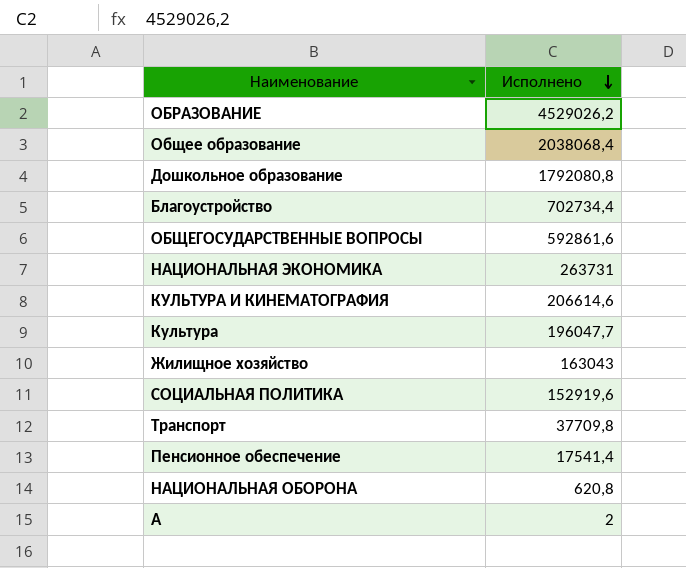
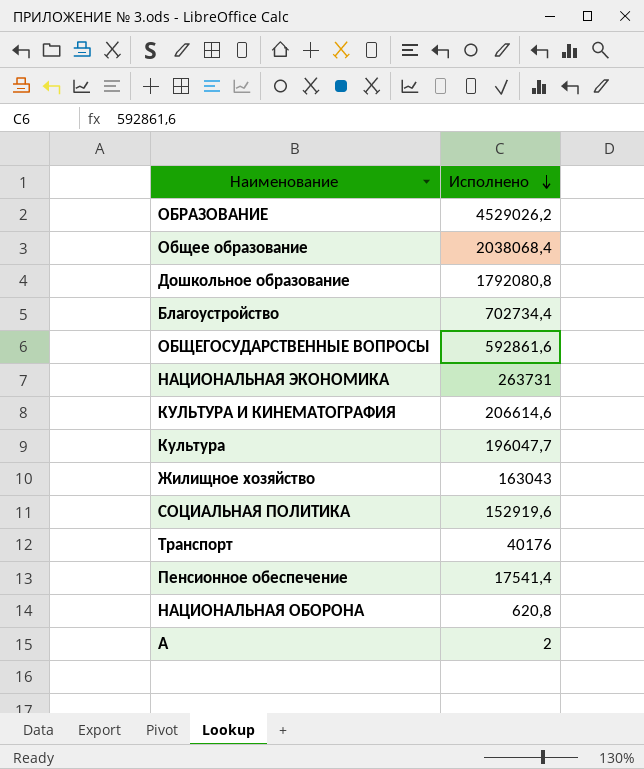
Транспорт | Исполнено: 37709,8 -> 40176

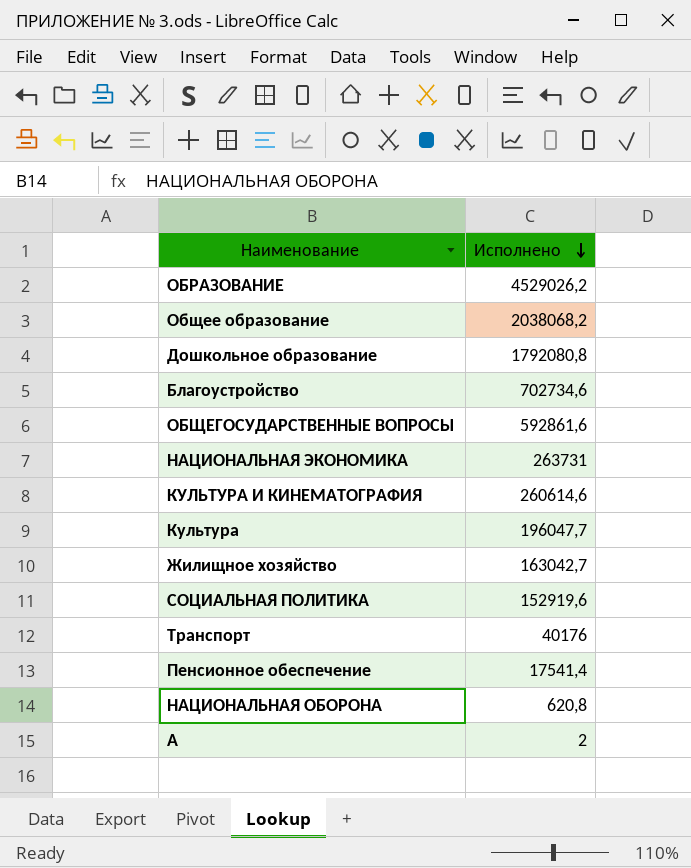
Общее образование | Исполнено: 2038068,4 -> 2038068,2
Благоустройство | Исполнено: 702734,4 -> 702734,6
КУЛЬТУРА И КИНЕМАТОГРАФИЯ | Исполнено: 206614,6 -> 260614,6
Жилищное хозяйство | Исполнено: 163043 -> 163042,7

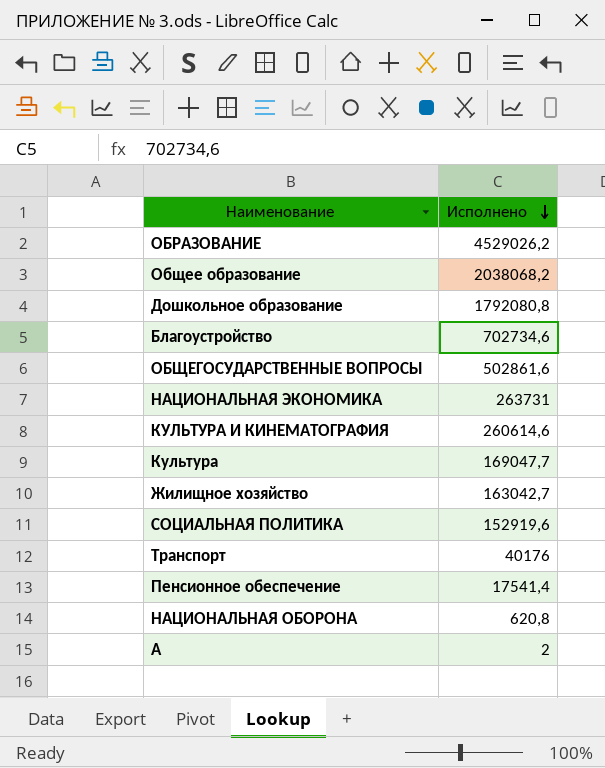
ОБЩЕГОСУДАРСТВЕННЫЕ ВОПРОСЫ | Исполнено: 592861,6 -> 502861,6
Культура | Исполнено: 196047,7 -> 169047,7

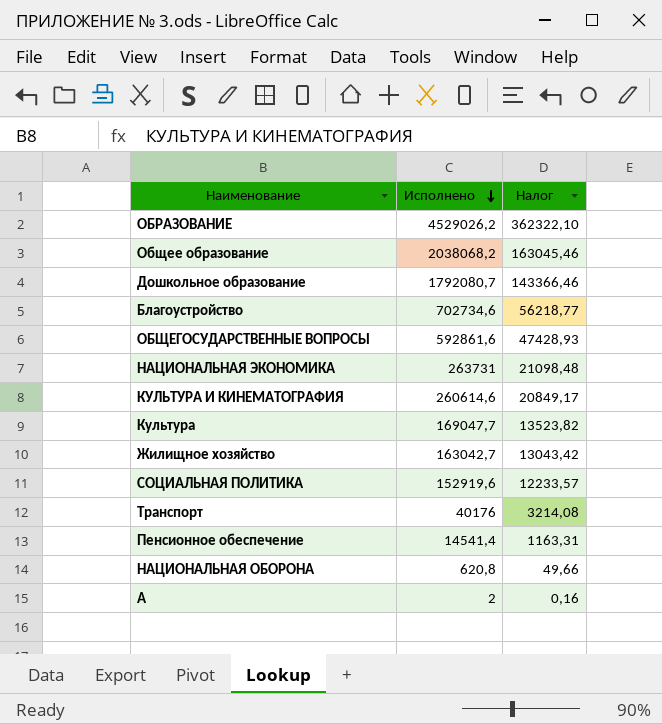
column Налог | formula: none -> [Исполнено] * 0,08
Дошкольное образование | Исполнено: 1792080,8 -> 1792080,7
ОБЩЕГОСУДАРСТВЕННЫЕ ВОПРОСЫ | Исполнено: 502861,6 -> 592861,6
Пенсионное обеспечение | Исполнено: 17541,4 -> 14541,4

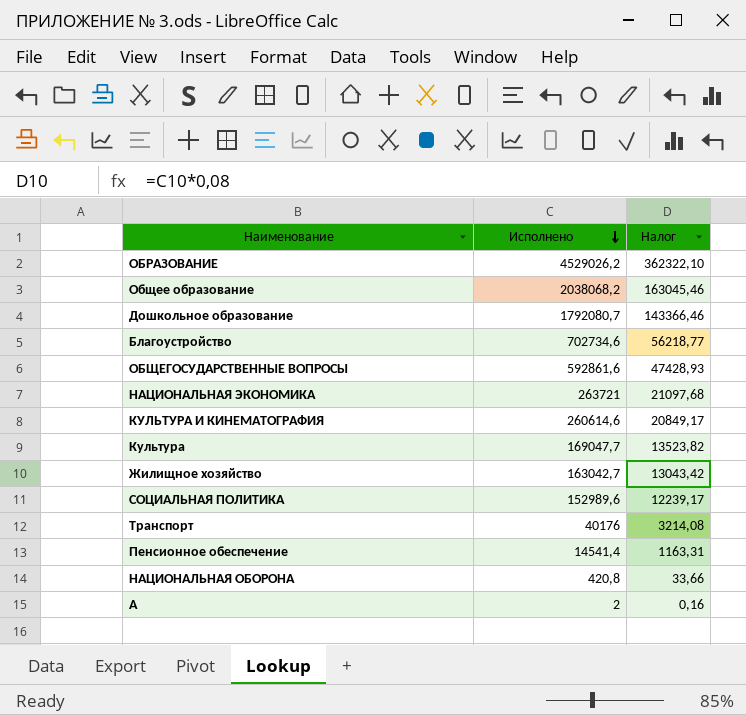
НАЦИОНАЛЬНАЯ ЭКОНОМИКА | Исполнено: 263731 -> 263721
НАЦИОНАЛЬНАЯ ЭКОНОМИКА | Налог: 21098,48 -> 21097,68
СОЦИАЛЬНАЯ ПОЛИТИКА | Исполнено: 152919,6 -> 152989,6
СОЦИАЛЬНАЯ ПОЛИТИКА | Налог: 12233,57 -> 12239,17
НАЦИОНАЛЬНАЯ ОБОРОНА | Исполнено: 620,8 -> 420,8
НАЦИОНАЛЬНАЯ ОБОРОНА | Налог: 49,66 -> 33,66

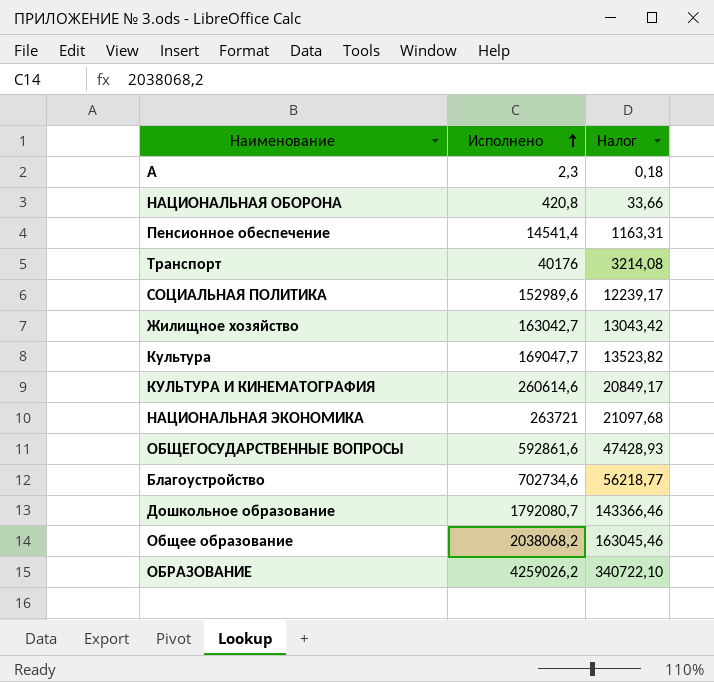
row order: Исполнено descending -> Исполнено ascending
А | Исполнено: 2 -> 2,3
А | Налог: 0,16 -> 0,18
ОБРАЗОВАНИЕ | Исполнено: 4529026,2 -> 4259026,2
ОБРАЗОВАНИЕ | Налог: 362322,10 -> 340722,10

